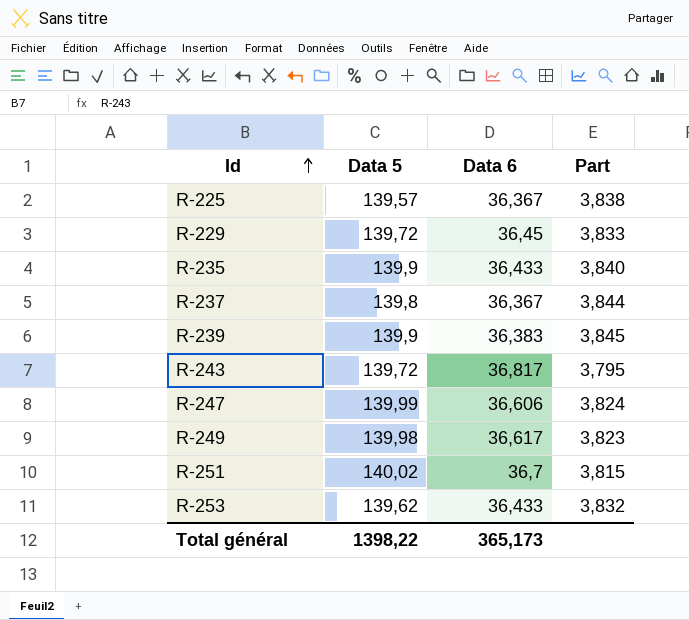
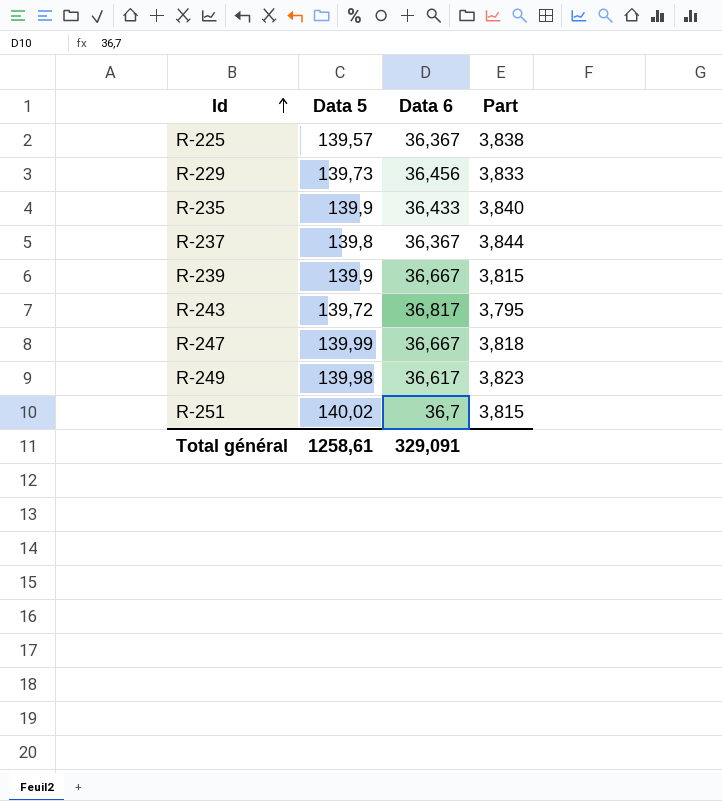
row R-253: 139,62 | 36,433 | 3,832 -> none
R-229 | Data 5: 139,72 -> 139,73
R-229 | Data 6: 36,45 -> 36,456
R-239 | Data 6: 36,383 -> 36,667
R-239 | Part: 3,845 -> 3,815
R-247 | Data 6: 36,606 -> 36,667
R-247 | Part: 3,824 -> 3,818
Total général | Data 5: 1398,22 -> 1258,61
Total général | Data 6: 365,173 -> 329,091

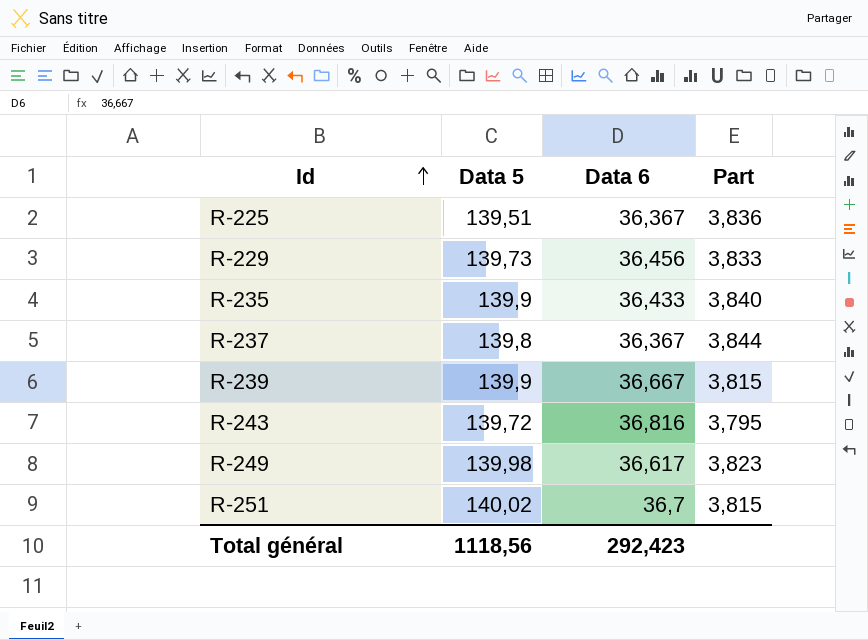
row R-247: 139,99 | 36,667 | 3,818 -> none
R-225 | Data 5: 139,57 -> 139,51
R-225 | Part: 3,838 -> 3,836
R-243 | Data 6: 36,817 -> 36,816
Total général | Data 5: 1258,61 -> 1118,56
Total général | Data 6: 329,091 -> 292,423

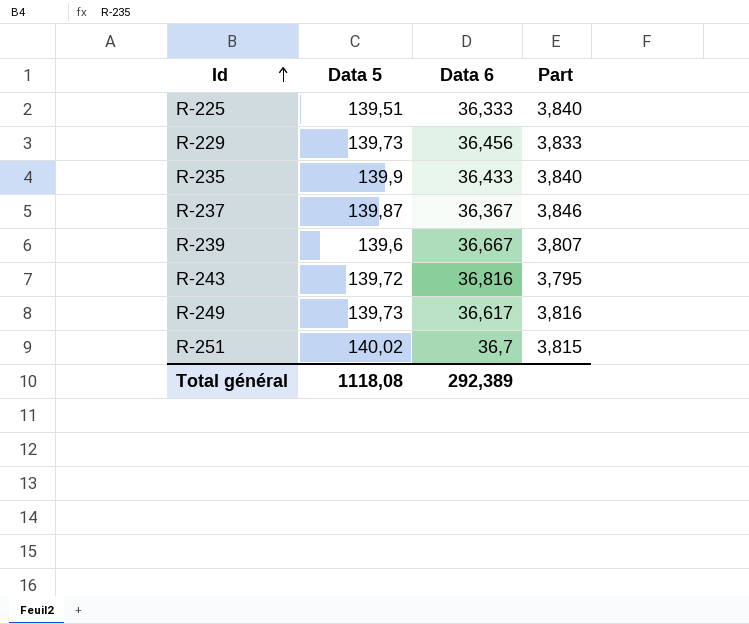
R-225 | Data 6: 36,367 -> 36,333
R-225 | Part: 3,836 -> 3,840
R-237 | Data 5: 139,8 -> 139,87
R-237 | Part: 3,844 -> 3,846
R-239 | Data 5: 139,9 -> 139,6
R-239 | Part: 3,815 -> 3,807
R-249 | Data 5: 139,98 -> 139,73
R-249 | Part: 3,823 -> 3,816
Total général | Data 5: 1118,56 -> 1118,08
Total général | Data 6: 292,423 -> 292,389

